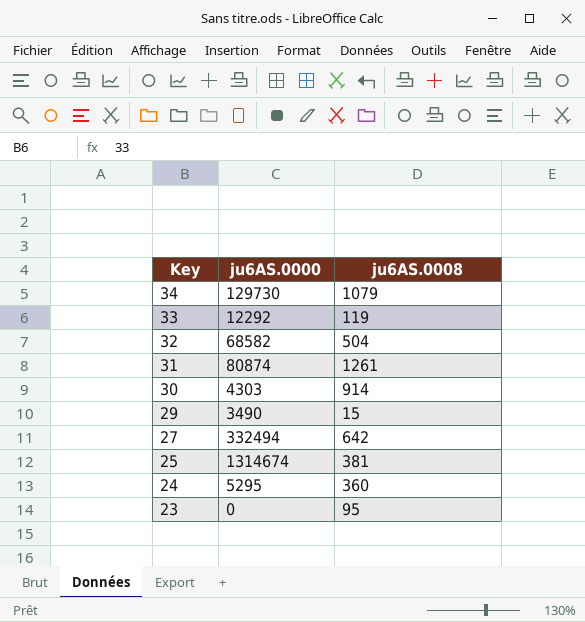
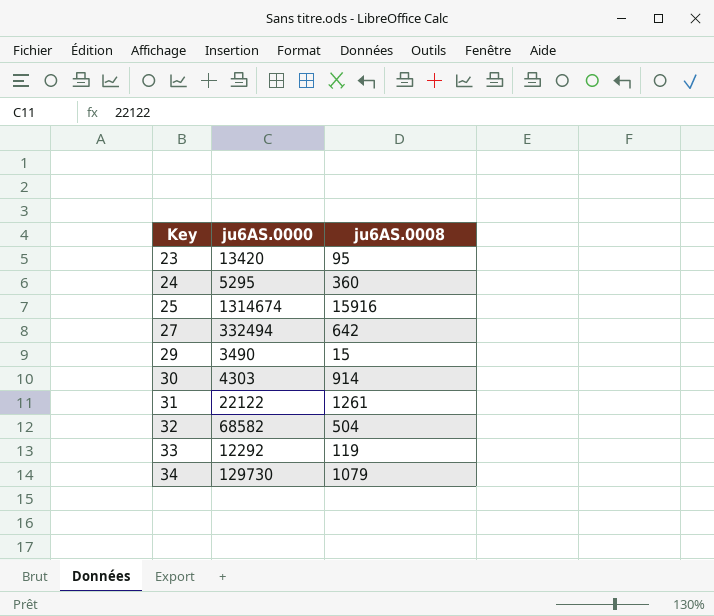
row order: Key descending -> Key ascending
23 | ju6AS.0000: 0 -> 13420
25 | ju6AS.0008: 381 -> 15916
31 | ju6AS.0000: 80874 -> 22122

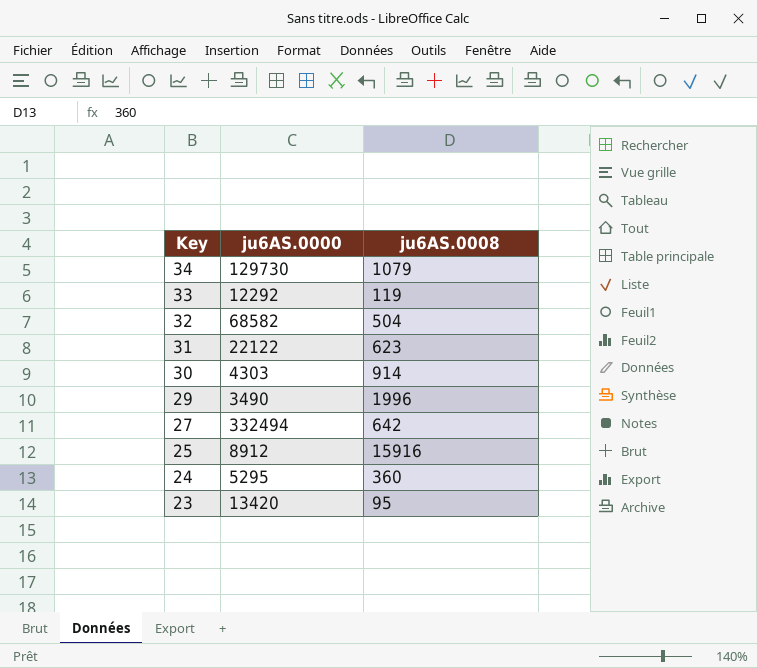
row order: Key ascending -> Key descending
31 | ju6AS.0008: 1261 -> 623
29 | ju6AS.0008: 15 -> 1996
25 | ju6AS.0000: 1314674 -> 8912

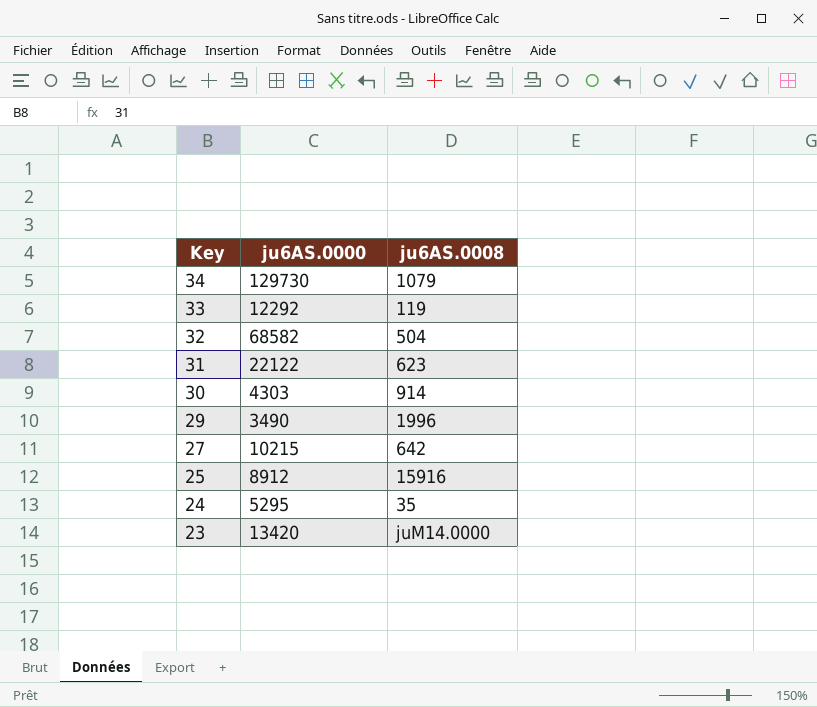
27 | ju6AS.0000: 332494 -> 10215
24 | ju6AS.0008: 360 -> 35
23 | ju6AS.0008: 95 -> juM14.0000

